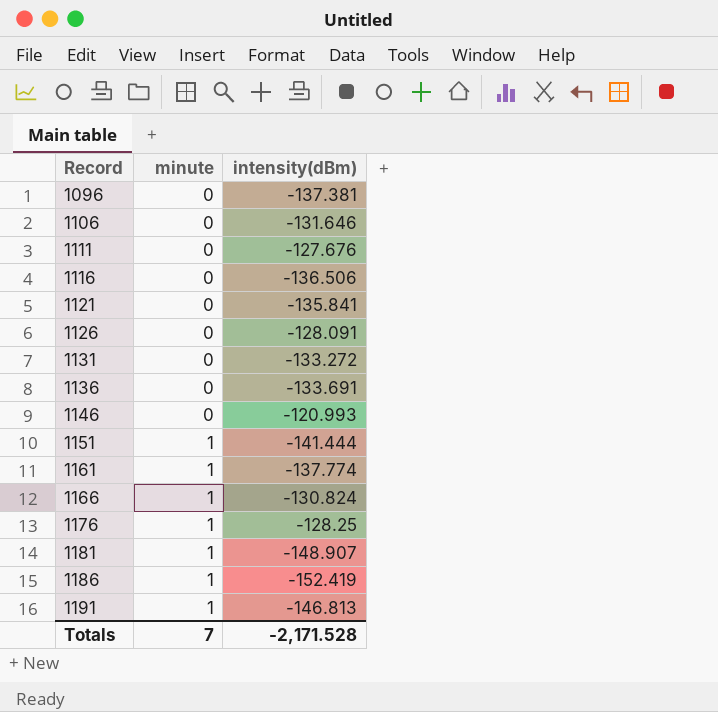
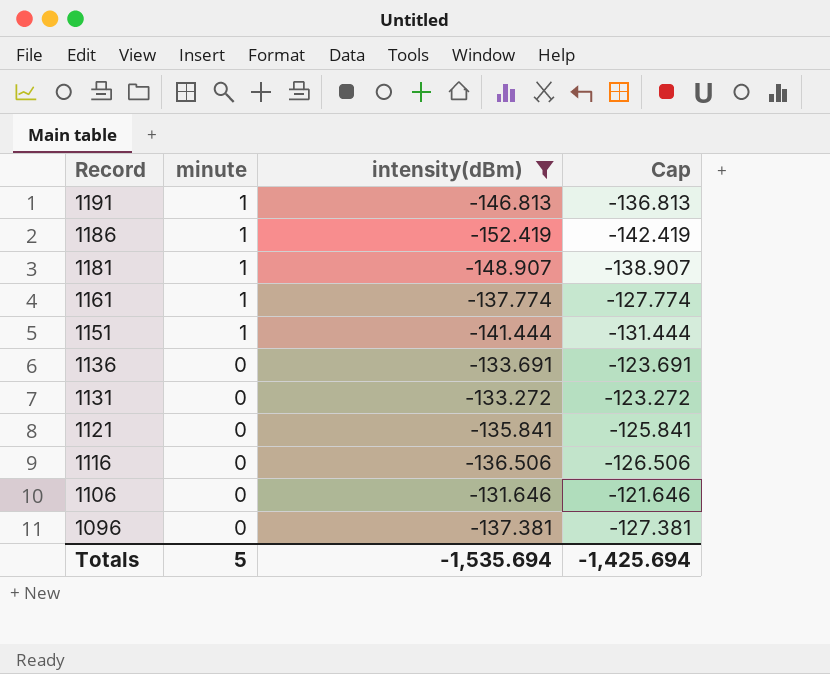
filter: none -> intensity(dBm) <= -131.646
row order: Record ascending -> Record descending
column Cap | formula: none -> [intensity(dBm)] + 10
Totals | minute: 7 -> 5
Totals | intensity(dBm): -2,171.528 -> -1,535.694

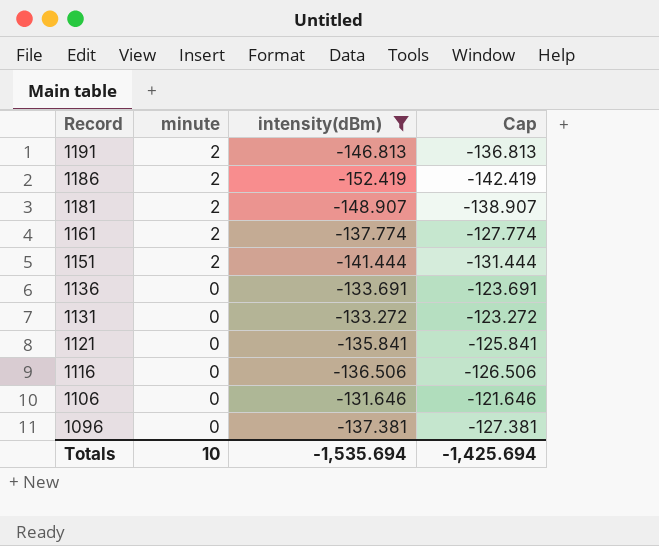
1191 | minute: 1 -> 2
1186 | minute: 1 -> 2
1181 | minute: 1 -> 2
1161 | minute: 1 -> 2
1151 | minute: 1 -> 2
Totals | minute: 5 -> 10

